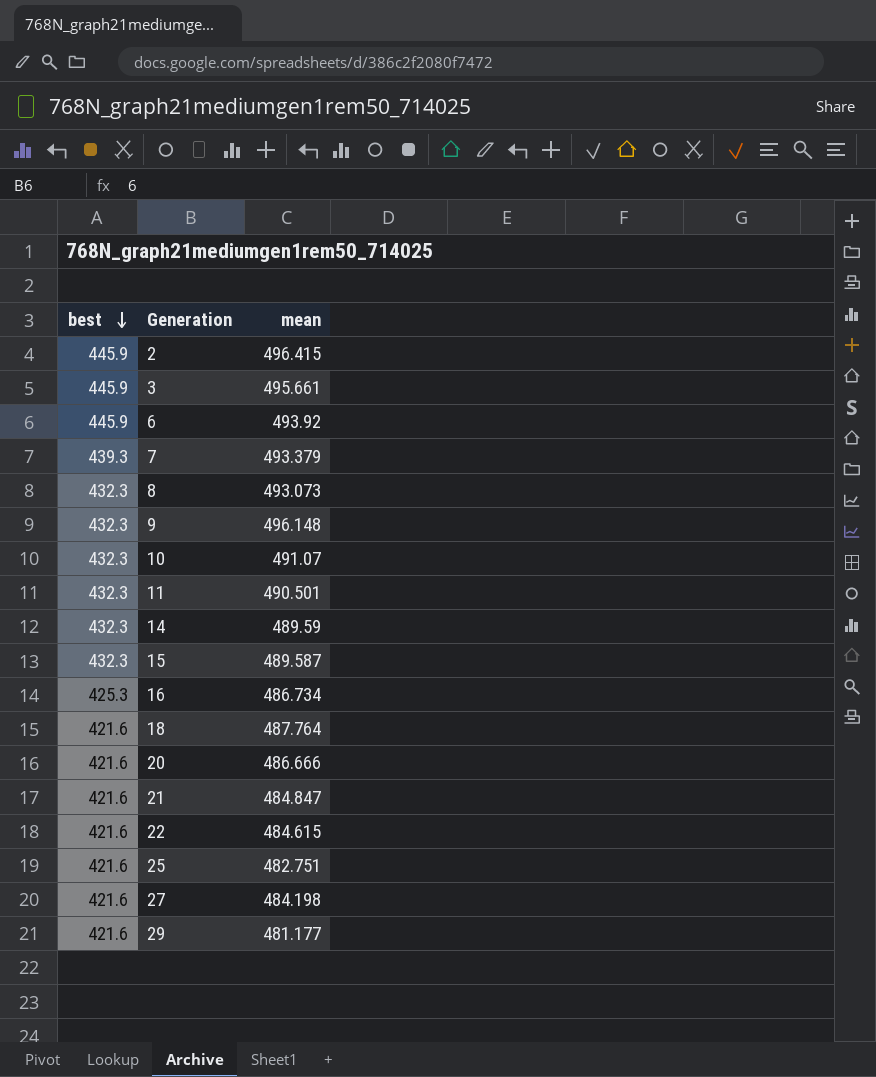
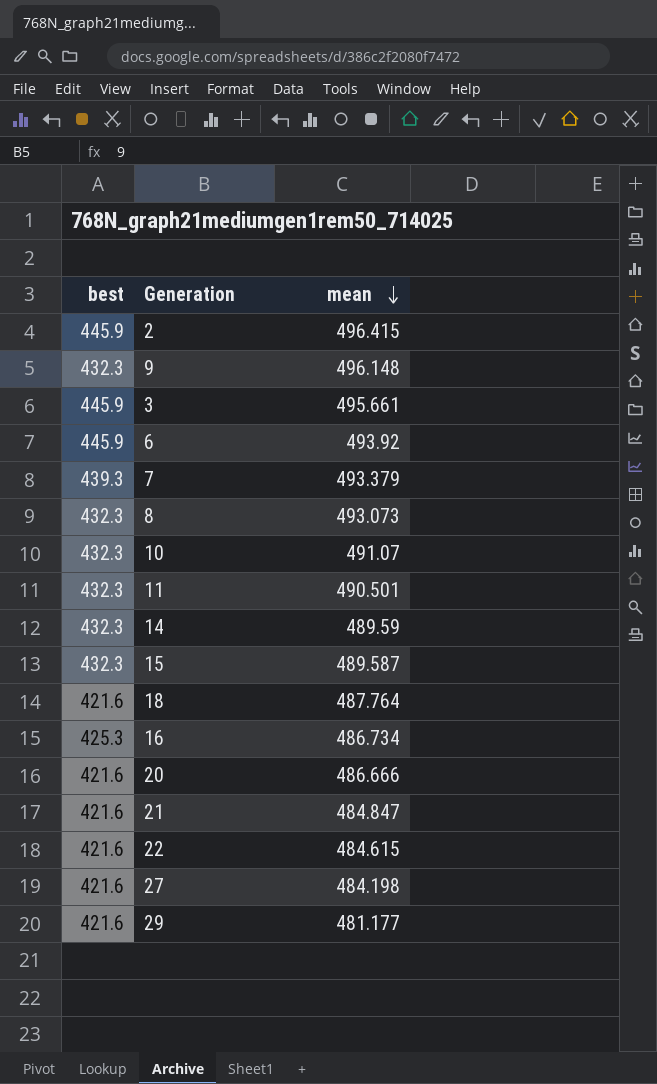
row order: best descending -> mean descending
row 25: 421.6 | 482.751 -> none

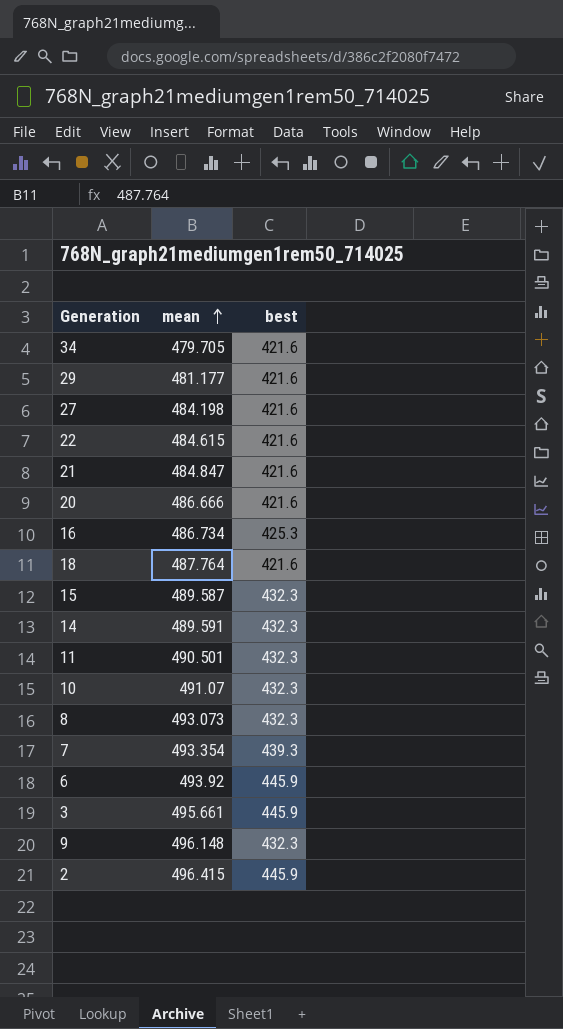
row order: mean descending -> mean ascending
column best | position: 1 -> 3
row 34: none -> 479.705 | 421.6
14 | mean: 489.59 -> 489.591
7 | mean: 493.379 -> 493.354

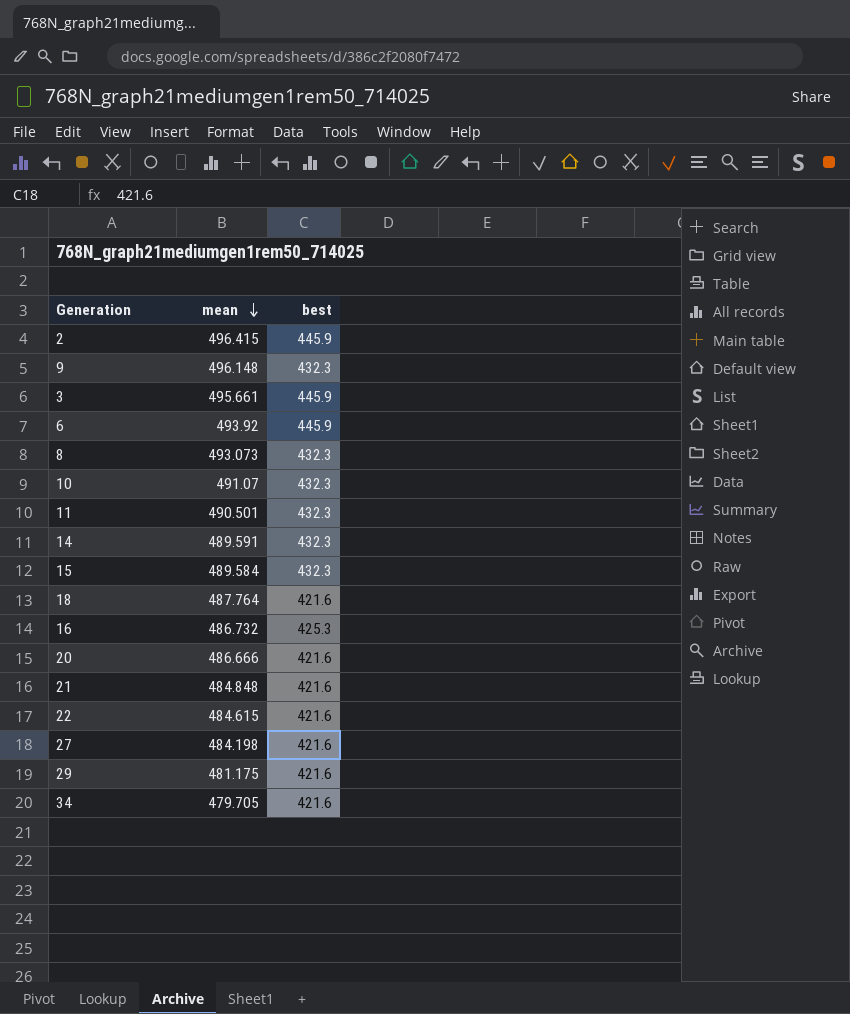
row order: mean ascending -> mean descending
row 7: 493.354 | 439.3 -> none
15 | mean: 489.587 -> 489.584
16 | mean: 486.734 -> 486.732
21 | mean: 484.847 -> 484.848
29 | mean: 481.177 -> 481.175

